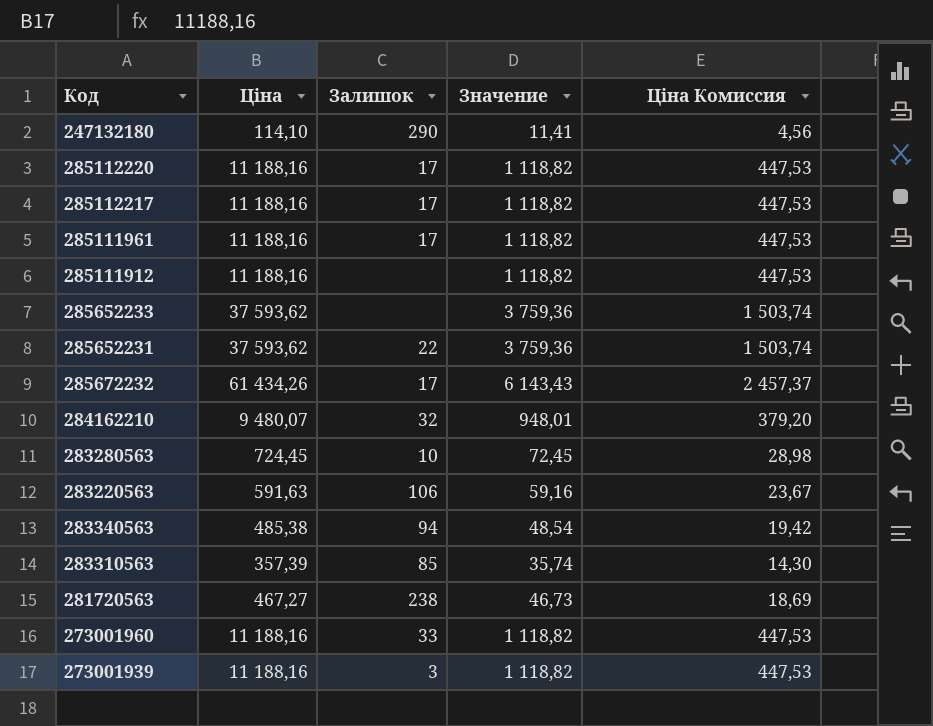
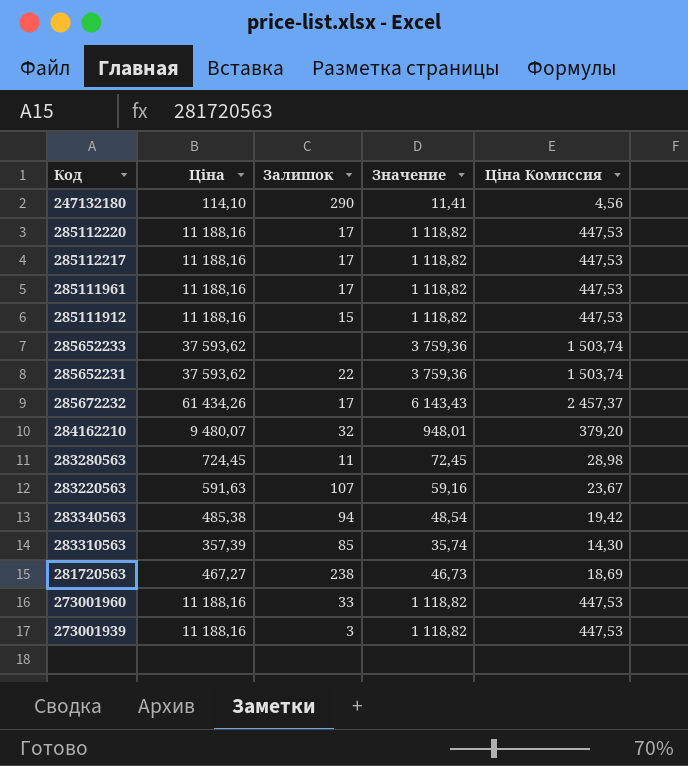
285111912 | Залишок: none -> 15
283280563 | Залишок: 10 -> 11
283220563 | Залишок: 106 -> 107

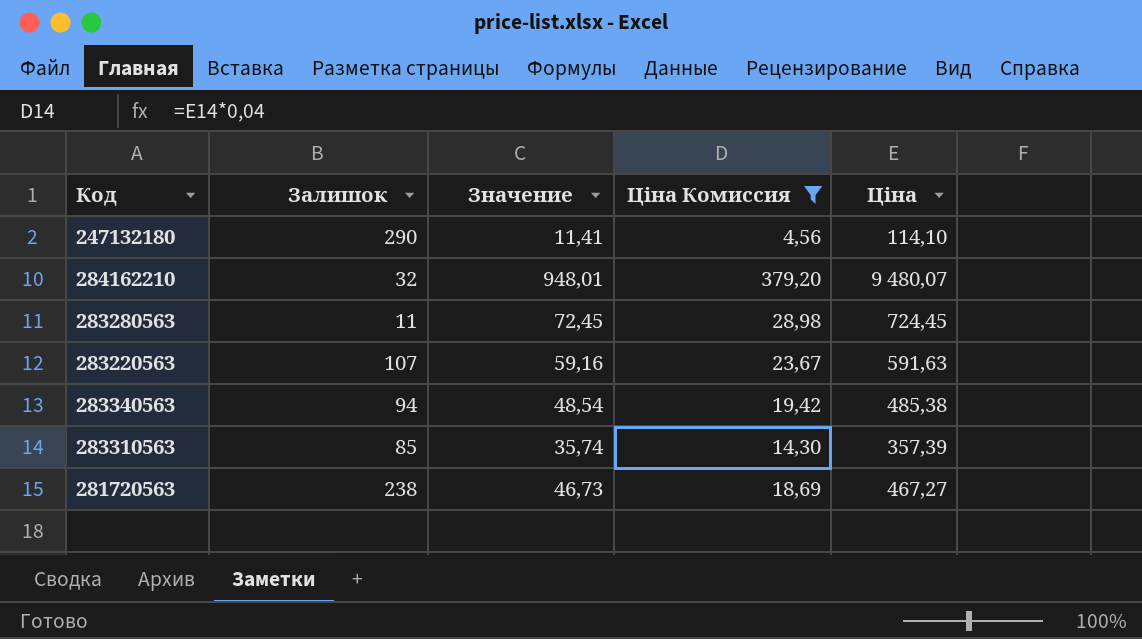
filter: none -> Ціна Комиссия <= 379,20
column Ціна | position: 2 -> 5

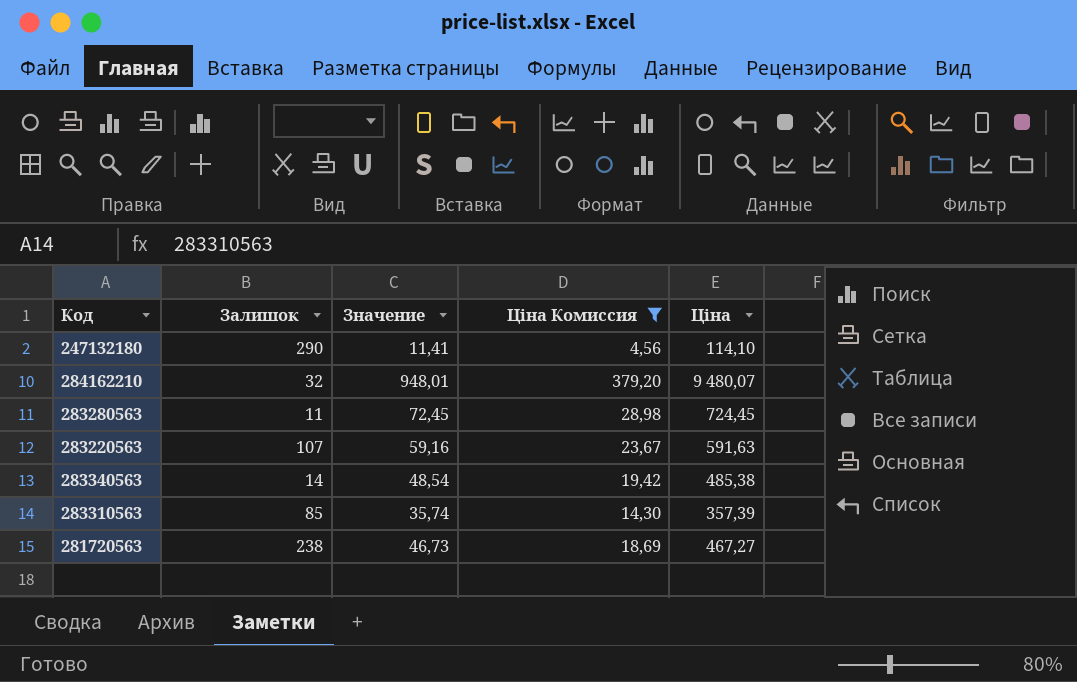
283340563 | Залишок: 94 -> 14

